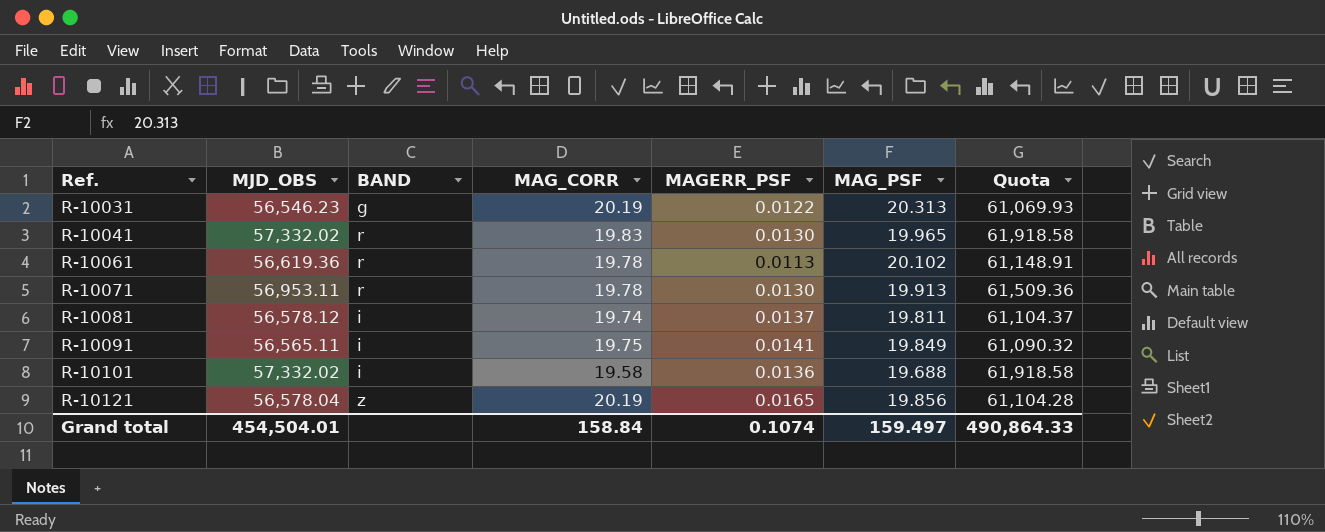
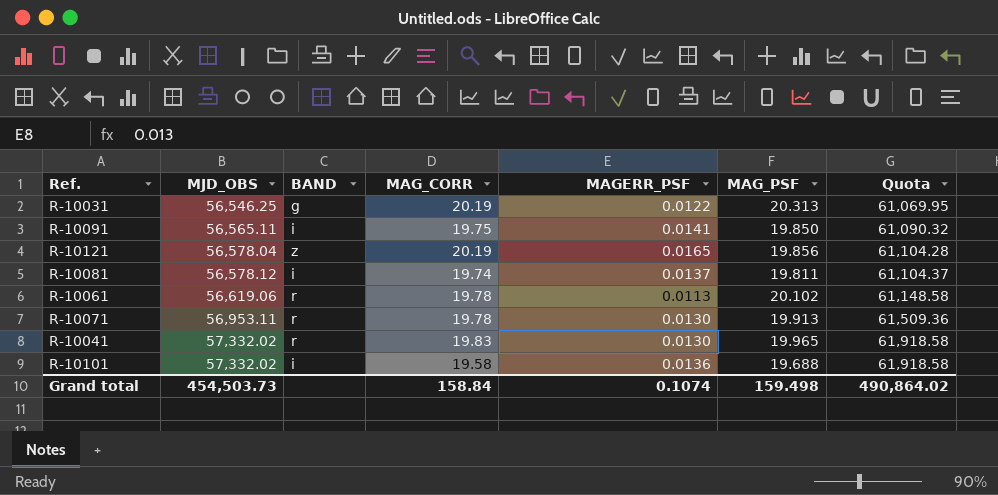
row order: Ref. ascending -> MJD_OBS ascending
R-10031 | MJD_OBS: 56,546.23 -> 56,546.25
R-10031 | Quota: 61,069.93 -> 61,069.95
R-10091 | MAG_PSF: 19.849 -> 19.850
R-10061 | MJD_OBS: 56,619.36 -> 56,619.06
R-10061 | Quota: 61,148.91 -> 61,148.58
Grand total | MJD_OBS: 454,504.01 -> 454,503.73
Grand total | MAG_PSF: 159.497 -> 159.498
Grand total | Quota: 490,864.33 -> 490,864.02

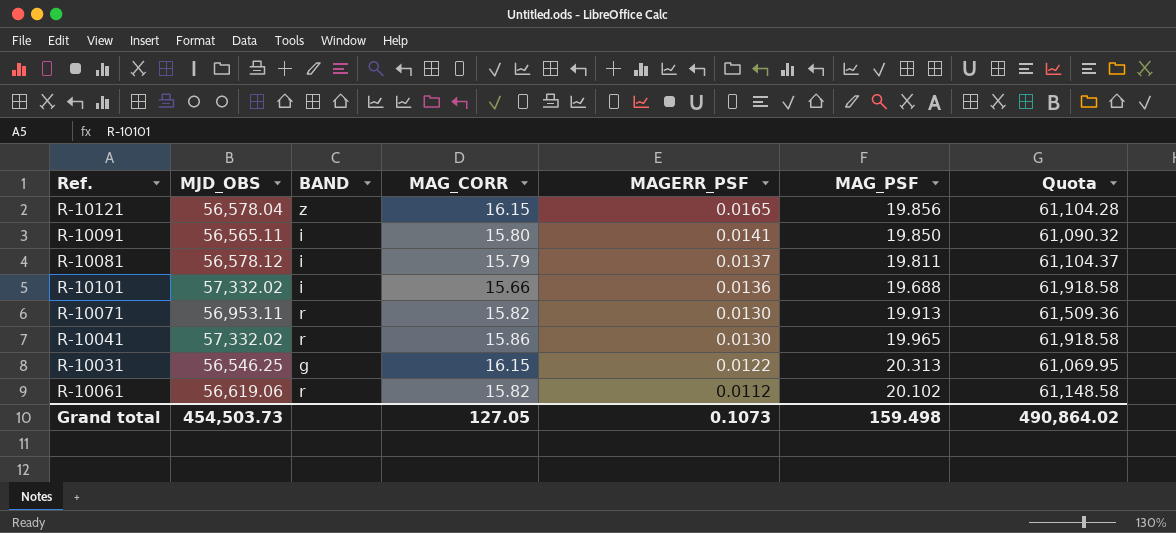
row order: MJD_OBS ascending -> MAGERR_PSF descending
R-10121 | MAG_CORR: 20.19 -> 16.15
R-10091 | MAG_CORR: 19.75 -> 15.80
R-10081 | MAG_CORR: 19.74 -> 15.79
R-10101 | MAG_CORR: 19.58 -> 15.66
R-10071 | MAG_CORR: 19.78 -> 15.82
R-10041 | MAG_CORR: 19.83 -> 15.86
R-10031 | MAG_CORR: 20.19 -> 16.15
R-10061 | MAG_CORR: 19.78 -> 15.82
R-10061 | MAGERR_PSF: 0.0113 -> 0.0112
Grand total | MAG_CORR: 158.84 -> 127.05
Grand total | MAGERR_PSF: 0.1074 -> 0.1073

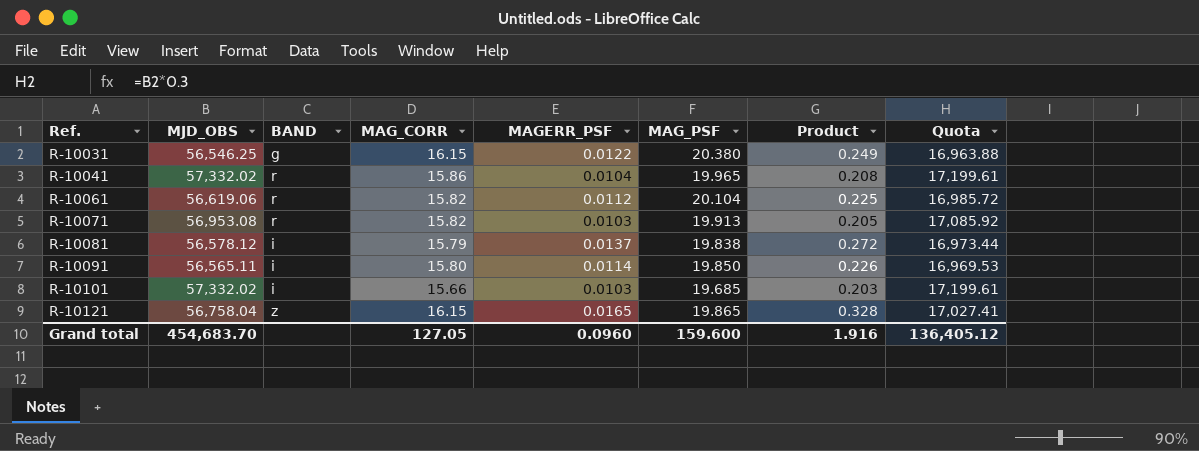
row order: MAGERR_PSF descending -> Ref. ascending
column Product | formula: none -> [MAGERR_PSF] * [MAG_PSF]
column Quota | formula: [MJD_OBS] * 1.08 -> [MJD_OBS] * 0.3
R-10031 | MAG_PSF: 20.313 -> 20.380
R-10041 | MAGERR_PSF: 0.0130 -> 0.0104
R-10061 | MAG_PSF: 20.102 -> 20.104
R-10071 | MJD_OBS: 56,953.11 -> 56,953.08
R-10071 | MAGERR_PSF: 0.0130 -> 0.0103
R-10081 | MAG_PSF: 19.811 -> 19.838
R-10091 | MAGERR_PSF: 0.0141 -> 0.0114
R-10101 | MAGERR_PSF: 0.0136 -> 0.0103
R-10101 | MAG_PSF: 19.688 -> 19.685
R-10121 | MJD_OBS: 56,578.04 -> 56,758.04
R-10121 | MAG_PSF: 19.856 -> 19.865
Grand total | MJD_OBS: 454,503.73 -> 454,683.70
Grand total | MAGERR_PSF: 0.1073 -> 0.0960
Grand total | MAG_PSF: 159.498 -> 159.600
Grand total | Quota: 490,864.02 -> 136,405.12

